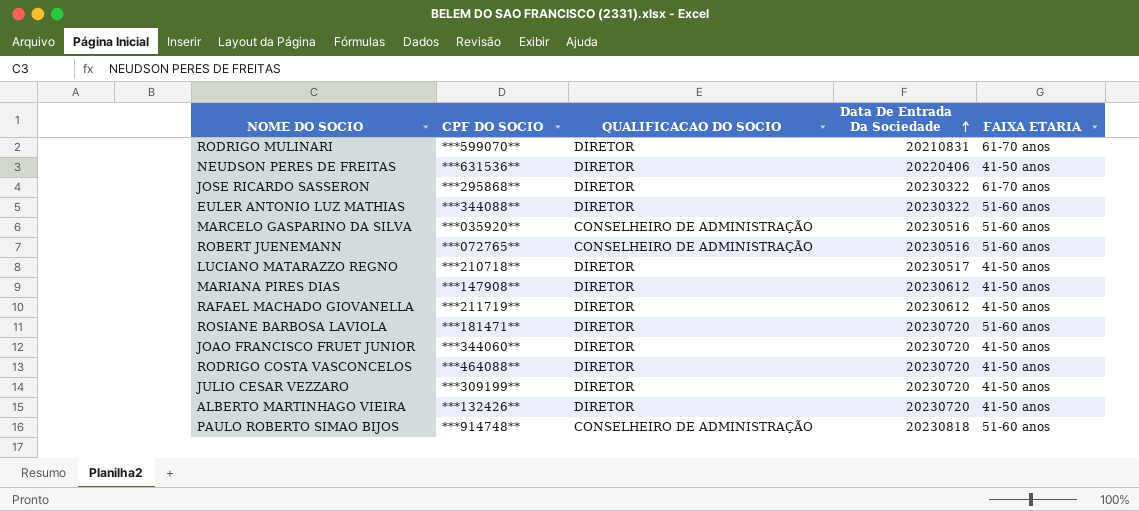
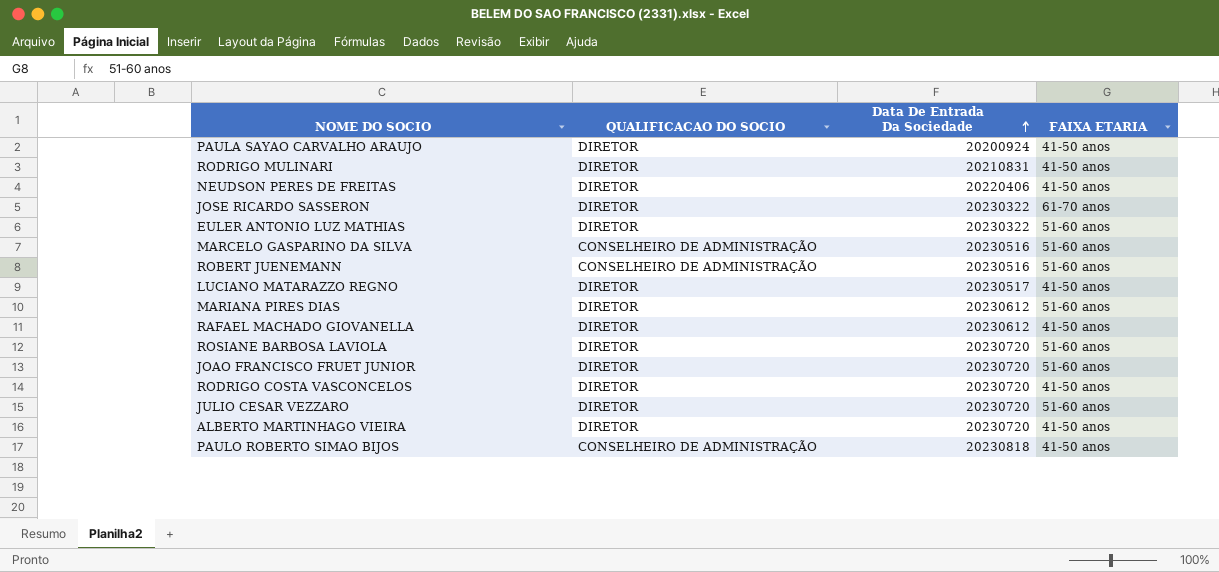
column CPF DO SOCIO | position: 2 -> none
row PAULA SAYAO CARVALHO ARAUJO: none -> DIRETOR | 20200924 | 41-50 anos
RODRIGO MULINARI | FAIXA ETARIA: 61-70 anos -> 41-50 anos
MARIANA PIRES DIAS | FAIXA ETARIA: 41-50 anos -> 51-60 anos
JOAO FRANCISCO FRUET JUNIOR | FAIXA ETARIA: 41-50 anos -> 51-60 anos
JULIO CESAR VEZZARO | FAIXA ETARIA: 41-50 anos -> 51-60 anos
PAULO ROBERTO SIMAO BIJOS | FAIXA ETARIA: 51-60 anos -> 41-50 anos

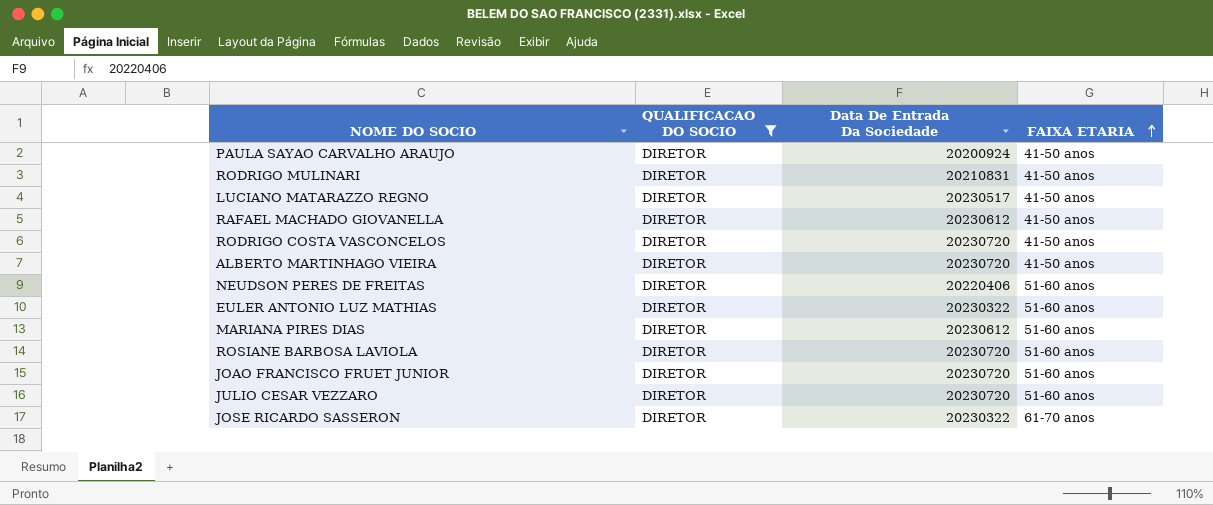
filter: none -> QUALIFICACAO DO SOCIO = DIRETOR
row order: Data De Entrada Da Sociedade ascending -> FAIXA ETARIA ascending
NEUDSON PERES DE FREITAS | FAIXA ETARIA: 41-50 anos -> 51-60 anos

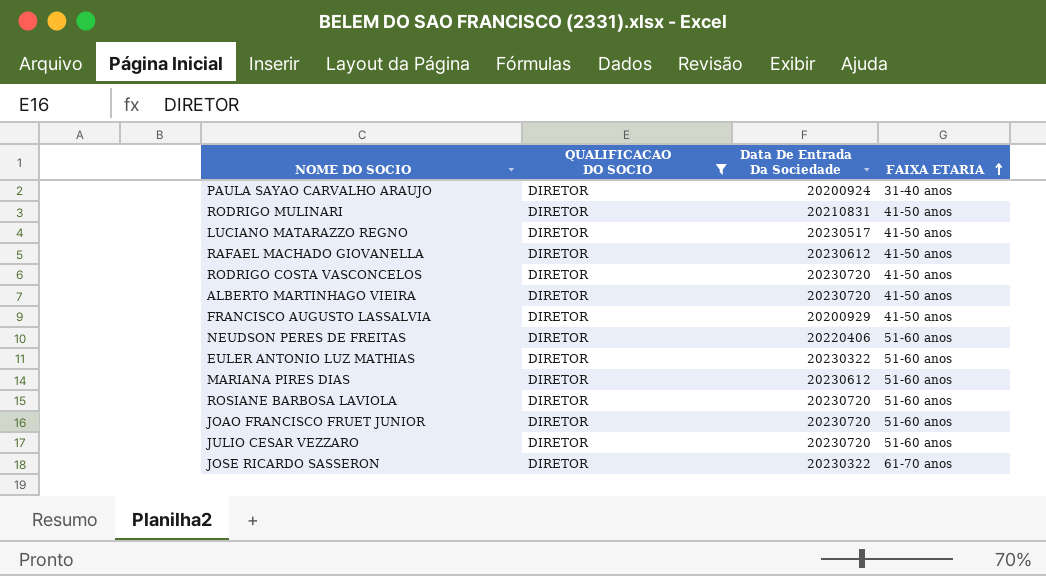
PAULA SAYAO CARVALHO ARAUJO | FAIXA ETARIA: 41-50 anos -> 31-40 anos
row FRANCISCO AUGUSTO LASSALVIA: none -> DIRETOR | 20200929 | 41-50 anos

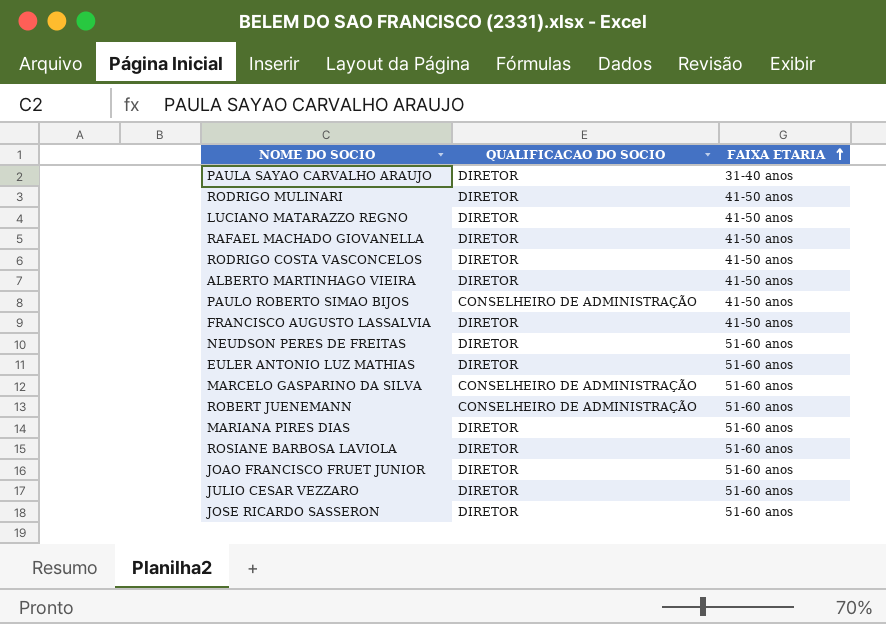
filter: QUALIFICACAO DO SOCIO = DIRETOR -> none
column Data De Entrada Da Sociedade | position: 3 -> none
JOSE RICARDO SASSERON | FAIXA ETARIA: 61-70 anos -> 51-60 anos

